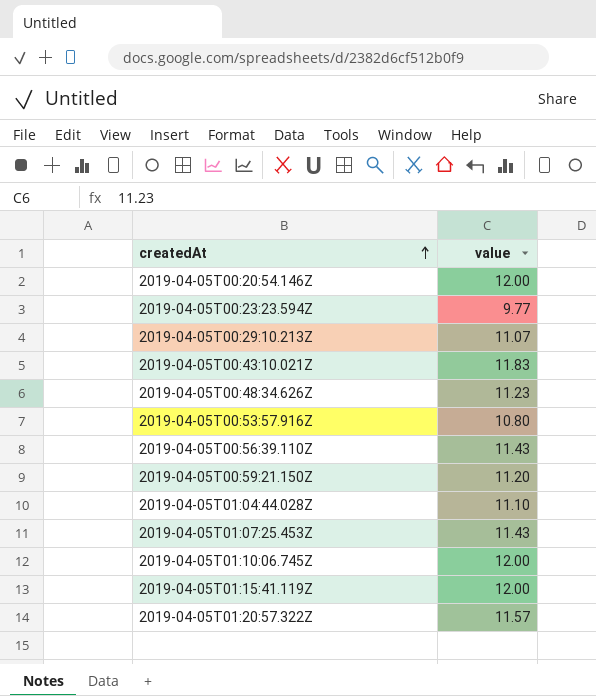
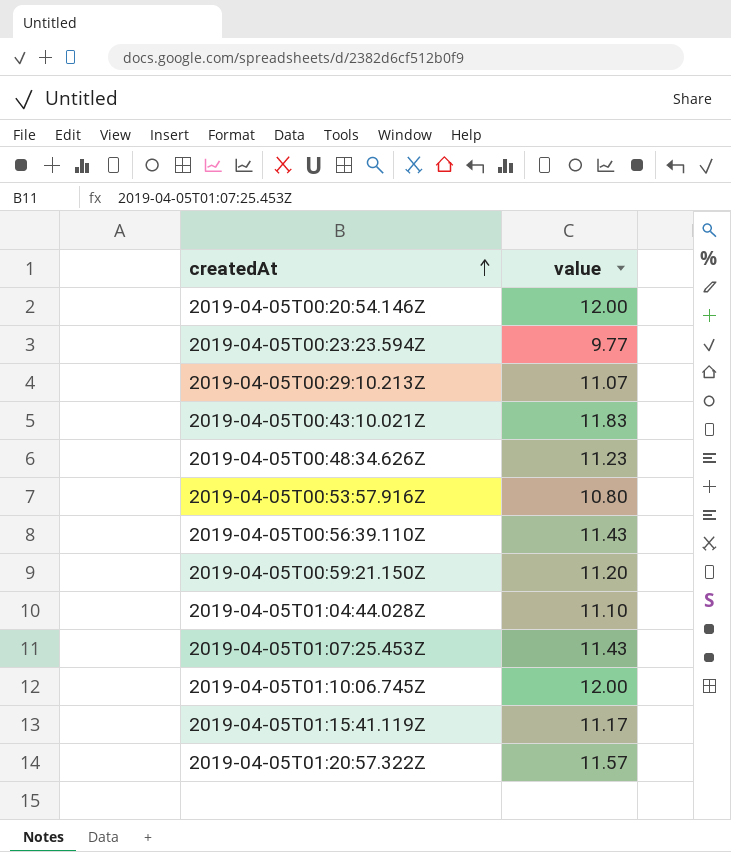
2019-04-05T01:15:41.119Z | value: 12.00 -> 11.17

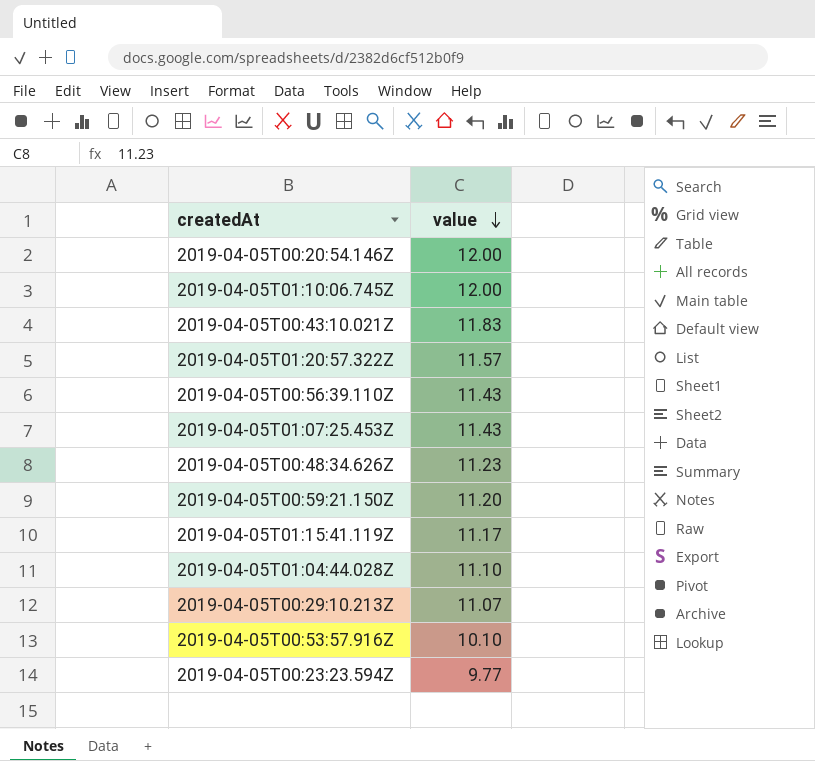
row order: createdAt ascending -> value descending
2019-04-05T00:53:57.916Z | value: 10.80 -> 10.10

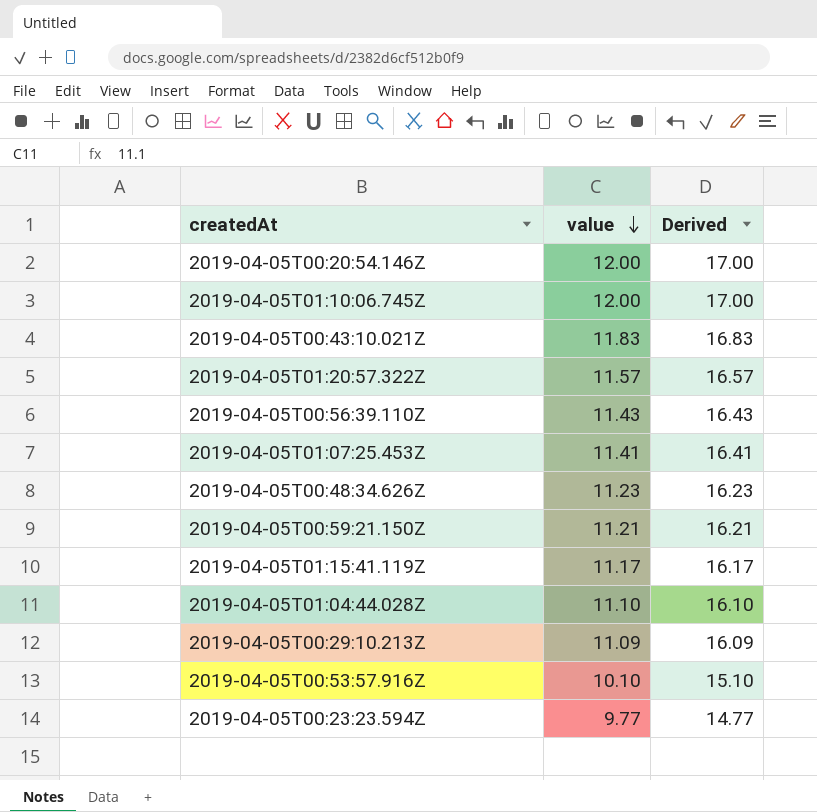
column Derived | formula: none -> [value] + 5
2019-04-05T01:07:25.453Z | value: 11.43 -> 11.41
2019-04-05T00:59:21.150Z | value: 11.20 -> 11.21
2019-04-05T00:29:10.213Z | value: 11.07 -> 11.09

